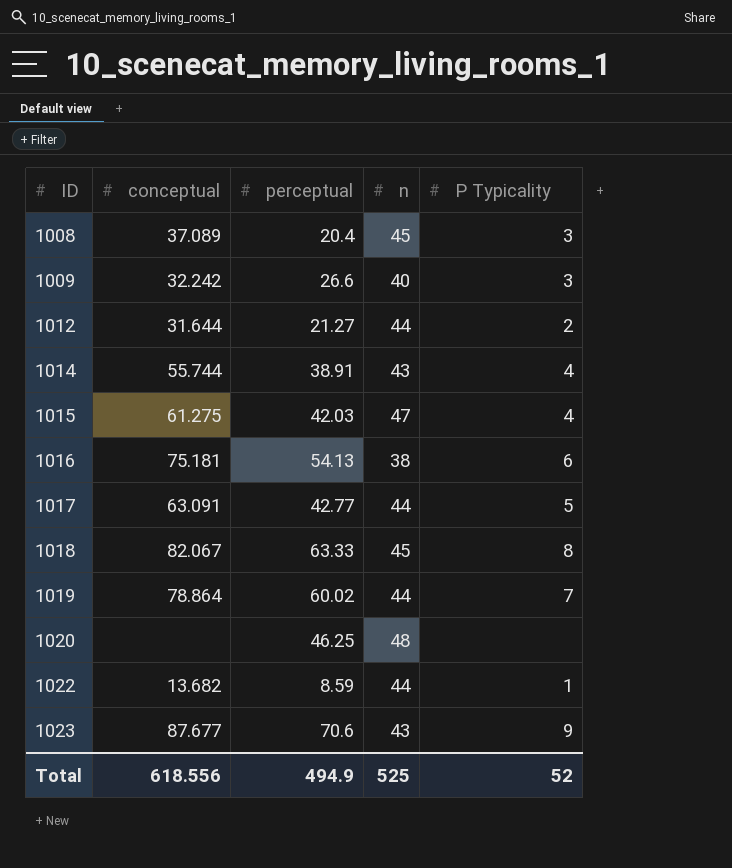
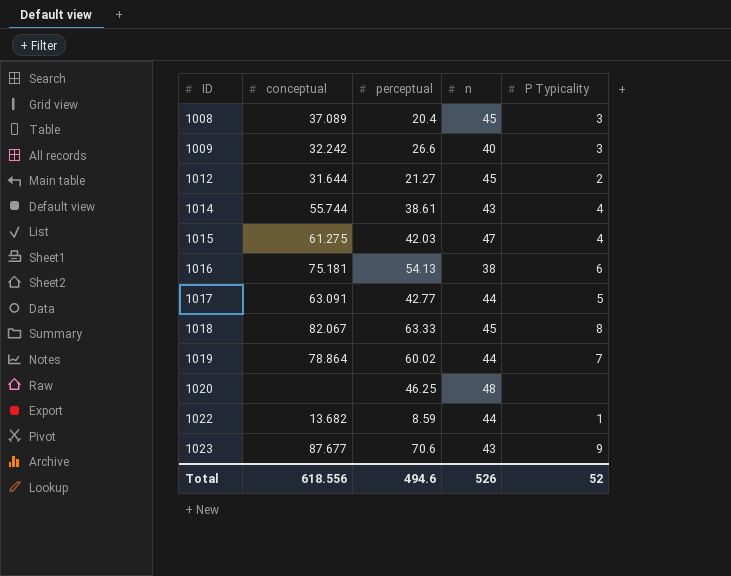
1012 | n: 44 -> 45
1014 | perceptual: 38.91 -> 38.61
Total | perceptual: 494.9 -> 494.6
Total | n: 525 -> 526

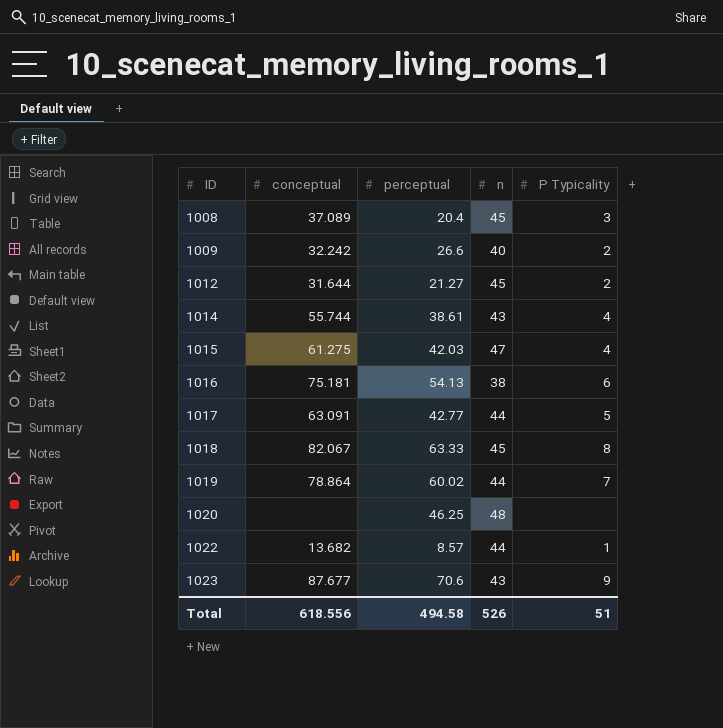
1009 | P Typicality: 3 -> 2
1022 | perceptual: 8.59 -> 8.57
Total | perceptual: 494.6 -> 494.58
Total | P Typicality: 52 -> 51

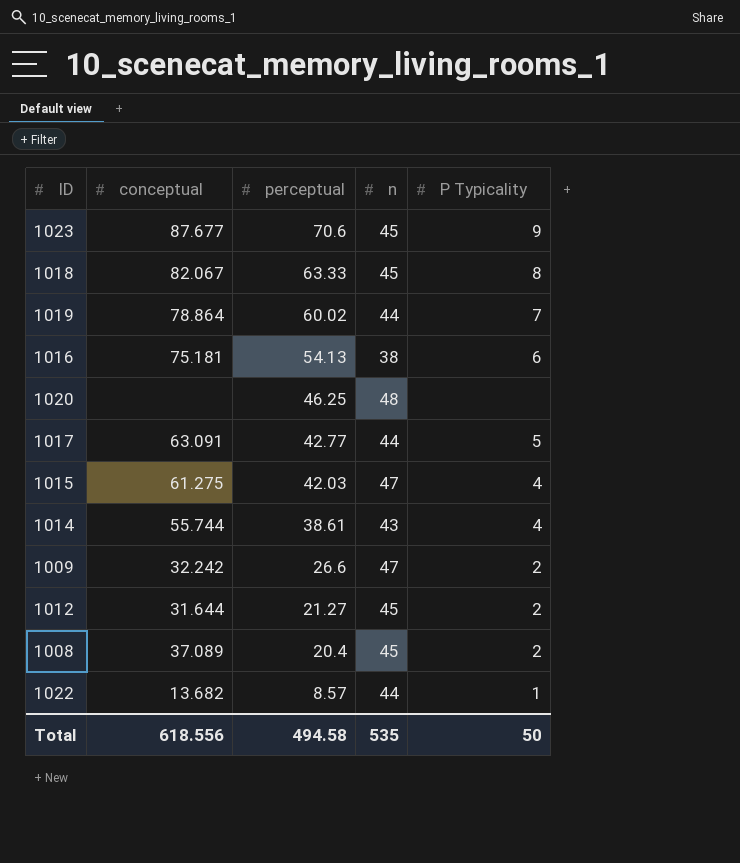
row order: ID ascending -> perceptual descending
1023 | n: 43 -> 45
1009 | n: 40 -> 47
1008 | P Typicality: 3 -> 2
Total | n: 526 -> 535
Total | P Typicality: 51 -> 50

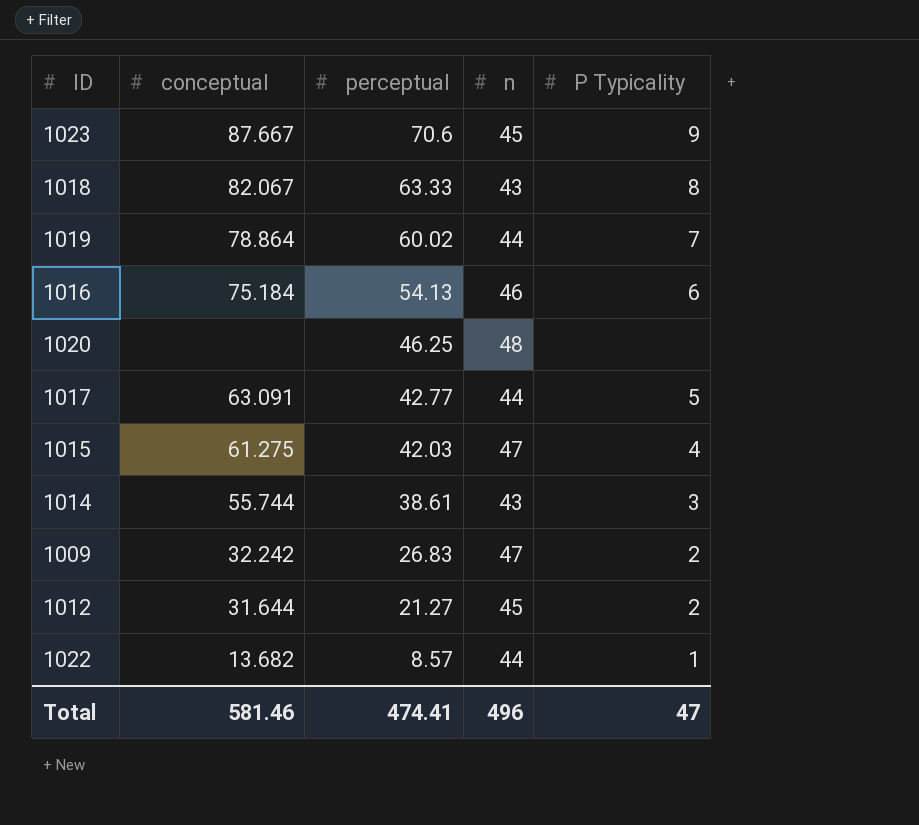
row 1008: 37.089 | 20.4 | 45 | 2 -> none
1023 | conceptual: 87.677 -> 87.667
1018 | n: 45 -> 43
1016 | conceptual: 75.181 -> 75.184
1016 | n: 38 -> 46
1014 | P Typicality: 4 -> 3
1009 | perceptual: 26.6 -> 26.83
Total | conceptual: 618.556 -> 581.46
Total | perceptual: 494.58 -> 474.41
Total | n: 535 -> 496
Total | P Typicality: 50 -> 47

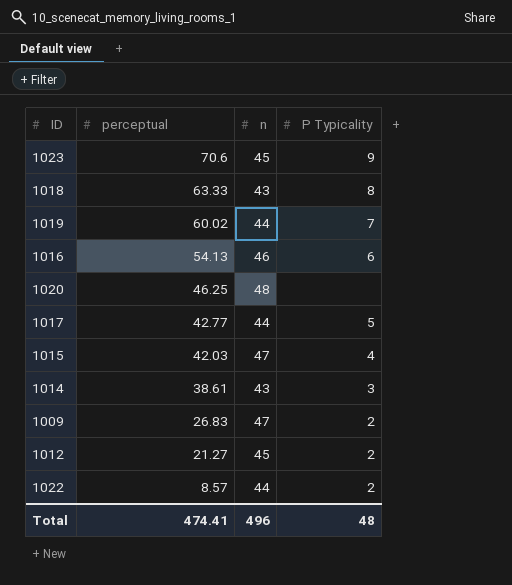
column conceptual | position: 2 -> none
1022 | P Typicality: 1 -> 2
Total | P Typicality: 47 -> 48

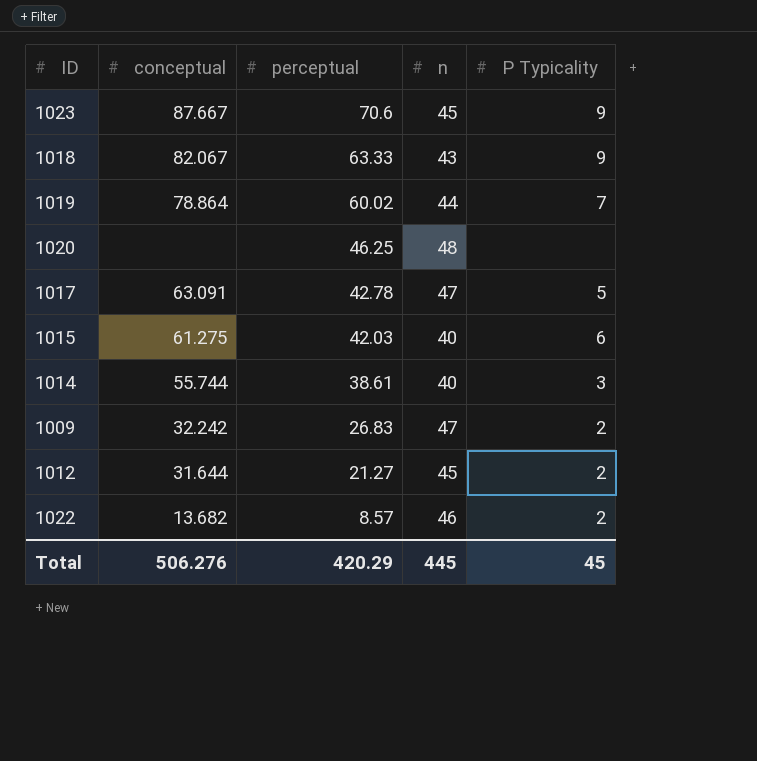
column conceptual | position: none -> 2
row 1016: 54.13 | 46 | 6 -> none
1018 | P Typicality: 8 -> 9
1017 | perceptual: 42.77 -> 42.78
1017 | n: 44 -> 47
1015 | n: 47 -> 40
1015 | P Typicality: 4 -> 6
1014 | n: 43 -> 40
1022 | n: 44 -> 46
Total | perceptual: 474.41 -> 420.29
Total | n: 496 -> 445
Total | P Typicality: 48 -> 45

